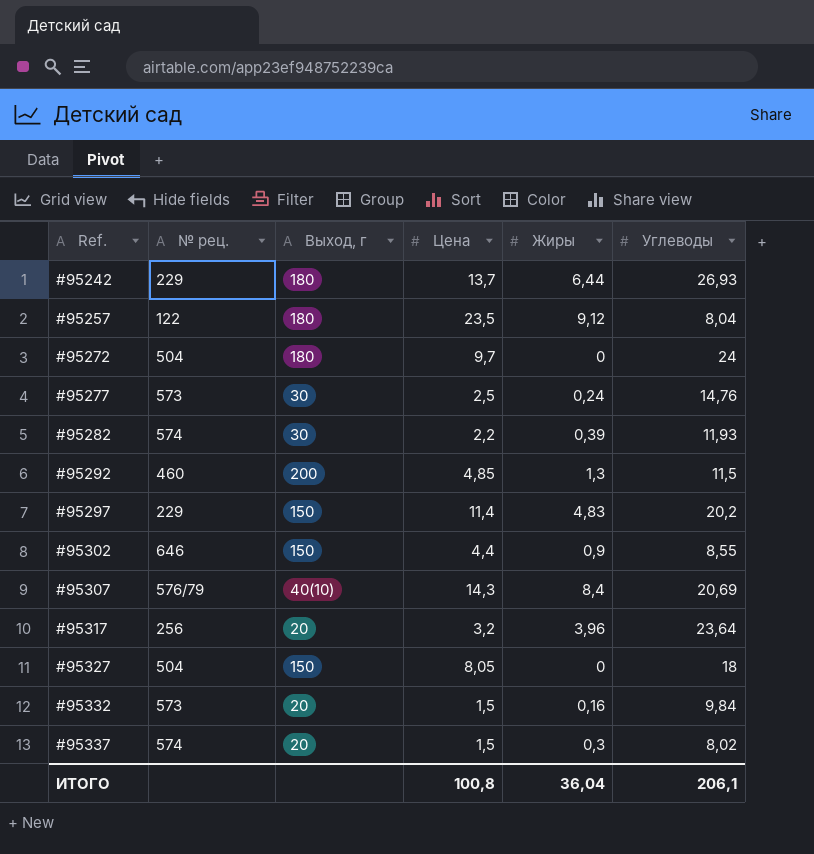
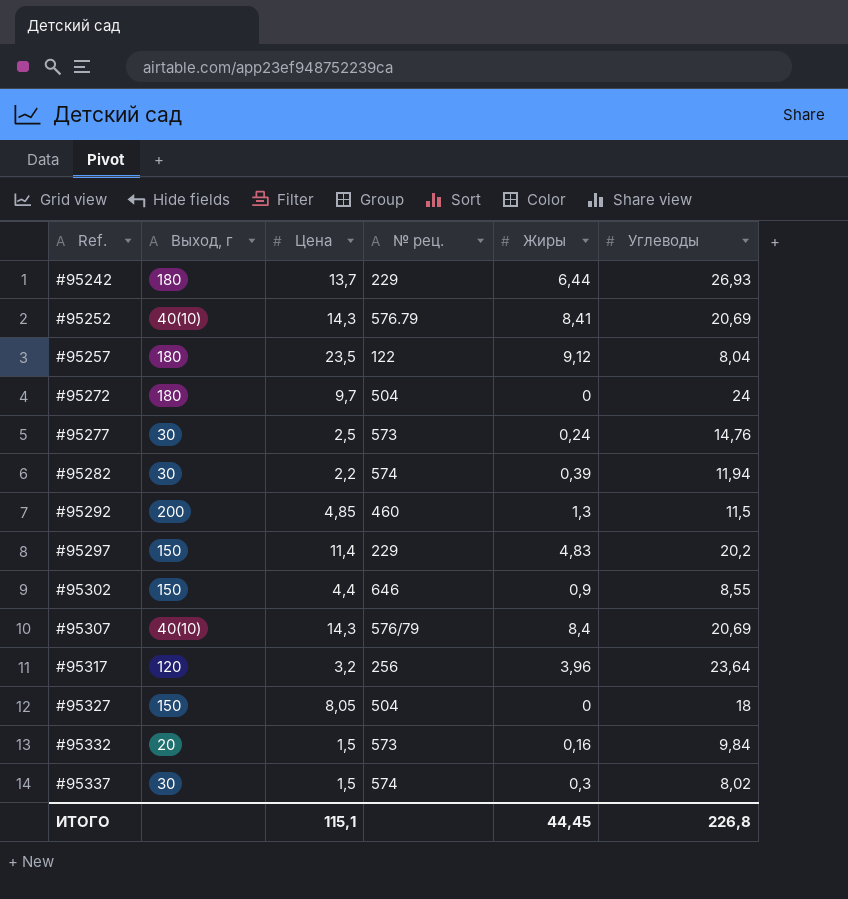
column № рец. | position: 2 -> 4
row #95252: none -> 40(10) | 14,3 | 576.79 | 8,41 | 20,69
#95282 | Углеводы: 11,93 -> 11,94
#95317 | Выход, г: 20 -> 120
#95337 | Выход, г: 20 -> 30
ИТОГО | Цена: 100,8 -> 115,1
ИТОГО | Жиры: 36,04 -> 44,45
ИТОГО | Углеводы: 206,1 -> 226,8

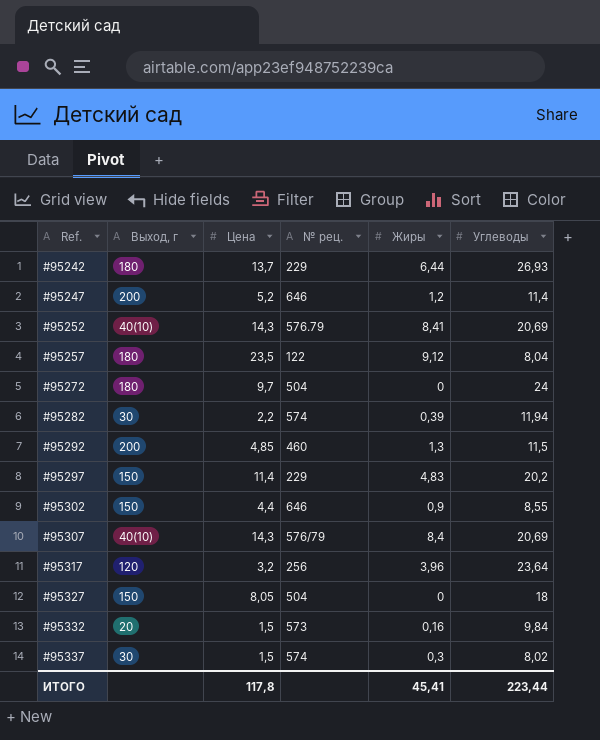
row #95277: 30 | 2,5 | 573 | 0,24 | 14,76 -> none
row #95247: none -> 200 | 5,2 | 646 | 1,2 | 11,4
ИТОГО | Цена: 115,1 -> 117,8
ИТОГО | Жиры: 44,45 -> 45,41
ИТОГО | Углеводы: 226,8 -> 223,44

